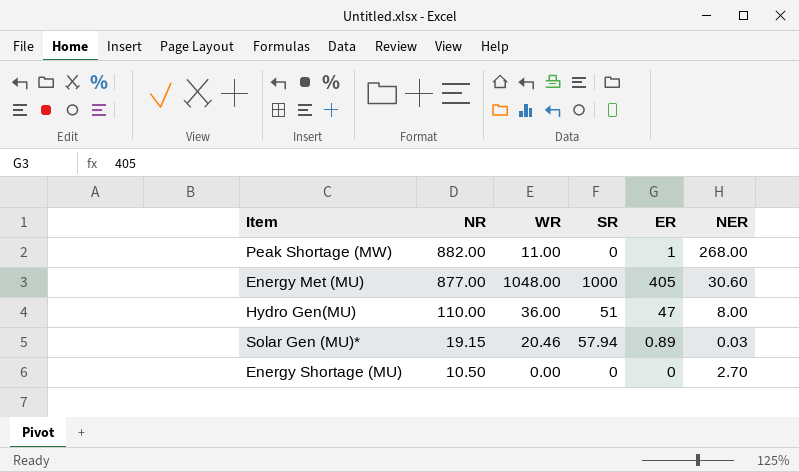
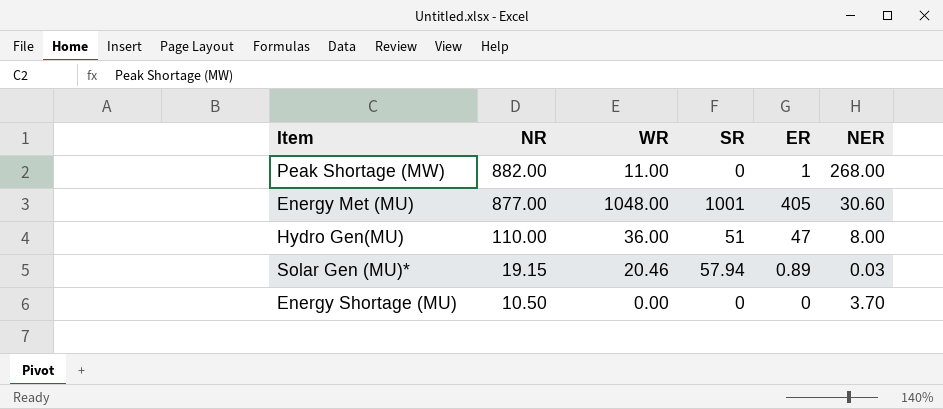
Energy Met (MU) | SR: 1000 -> 1001
Energy Shortage (MU) | NER: 2.70 -> 3.70

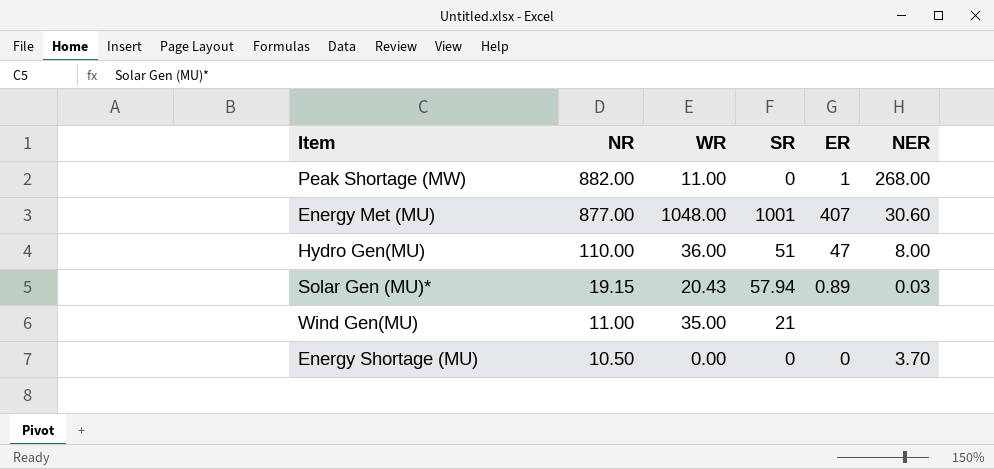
Energy Met (MU) | ER: 405 -> 407
Solar Gen (MU)* | WR: 20.46 -> 20.43
row Wind Gen(MU): none -> 11.00 | 35.00 | 21 | none | none

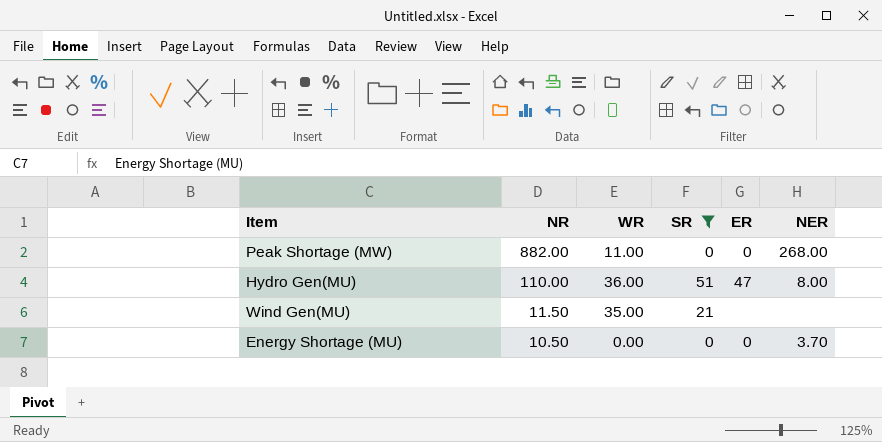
filter: none -> SR <= 51
Peak Shortage (MW) | ER: 1 -> 0
Wind Gen(MU) | NR: 11.00 -> 11.50

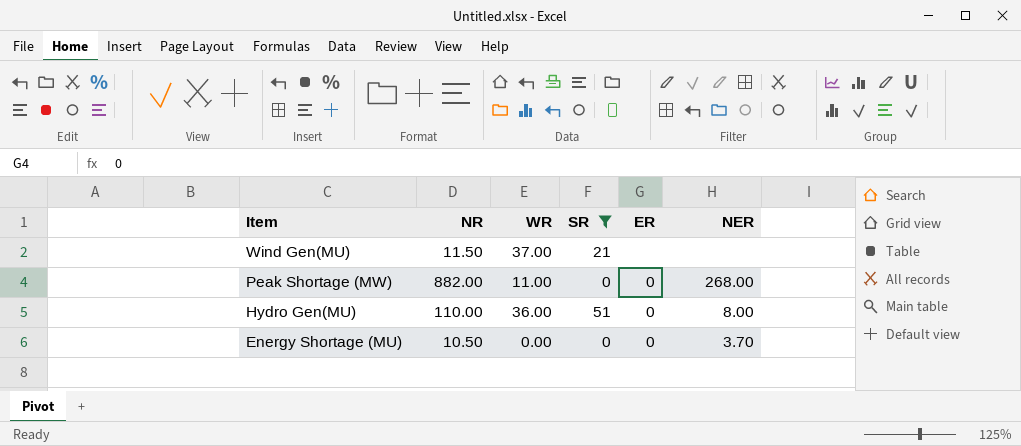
row order: NR descending -> Item descending
Wind Gen(MU) | WR: 35.00 -> 37.00
Hydro Gen(MU) | ER: 47 -> 0

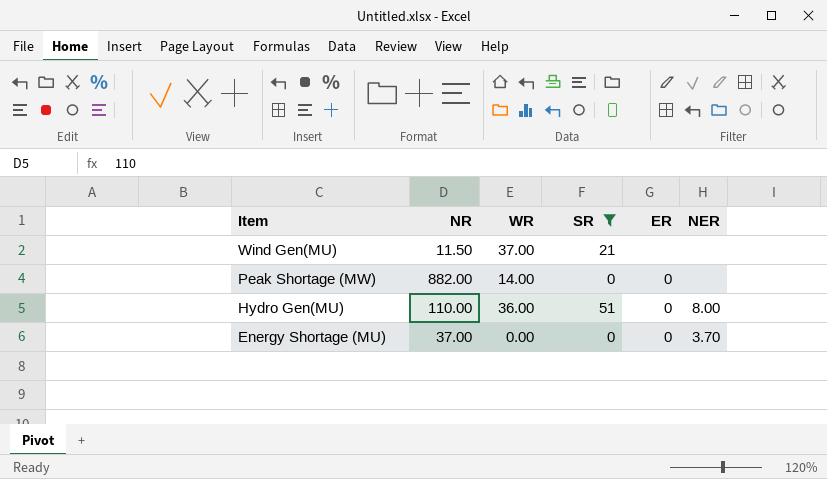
Peak Shortage (MW) | WR: 11.00 -> 14.00
Peak Shortage (MW) | NER: 268.00 -> none
Energy Shortage (MU) | NR: 10.50 -> 37.00

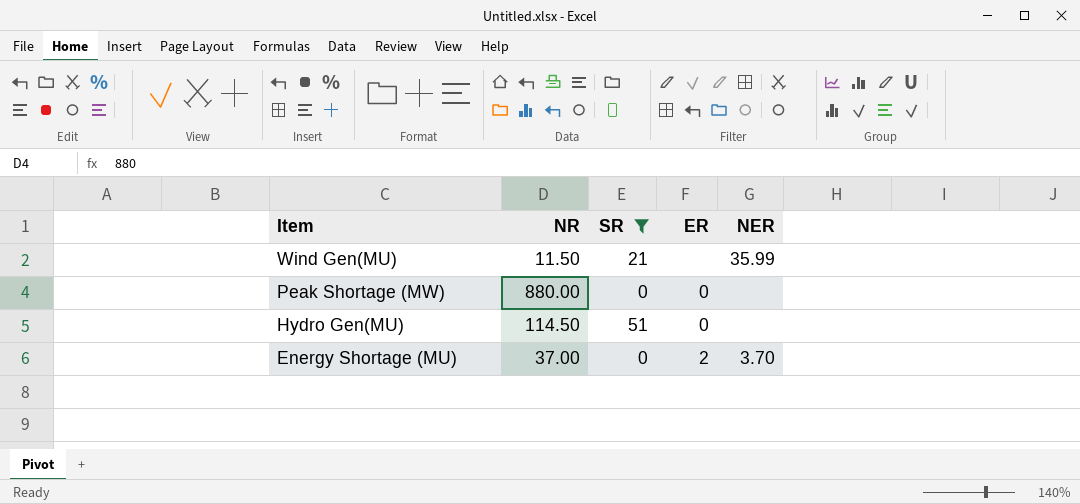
column WR | position: 3 -> none
Wind Gen(MU) | NER: none -> 35.99
Peak Shortage (MW) | NR: 882.00 -> 880.00
Hydro Gen(MU) | NR: 110.00 -> 114.50
Hydro Gen(MU) | NER: 8.00 -> none
Energy Shortage (MU) | ER: 0 -> 2

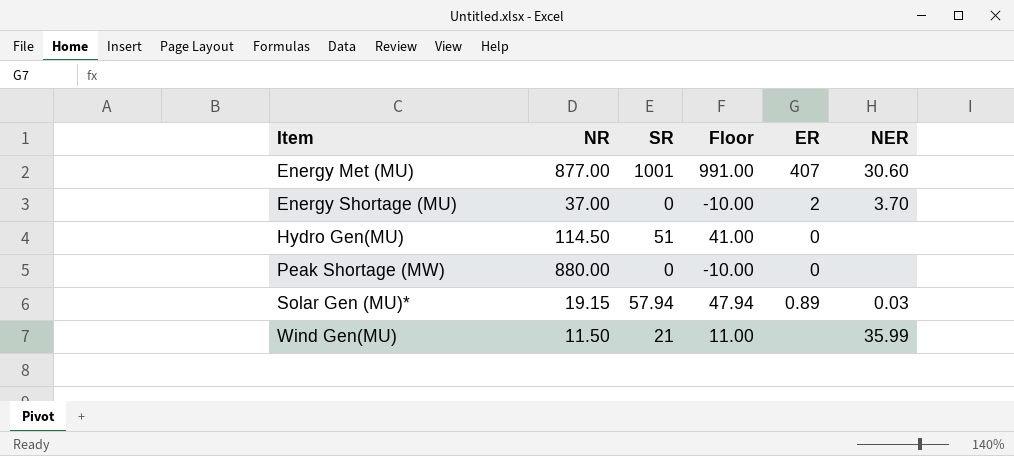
filter: SR <= 51 -> none
row order: Item descending -> Item ascending
column Floor | formula: none -> [SR] - 10

